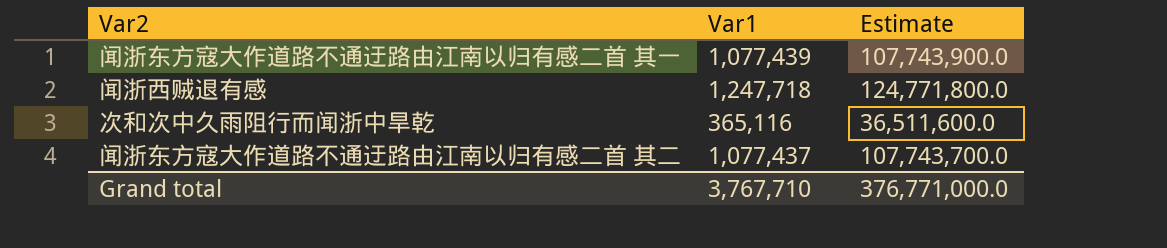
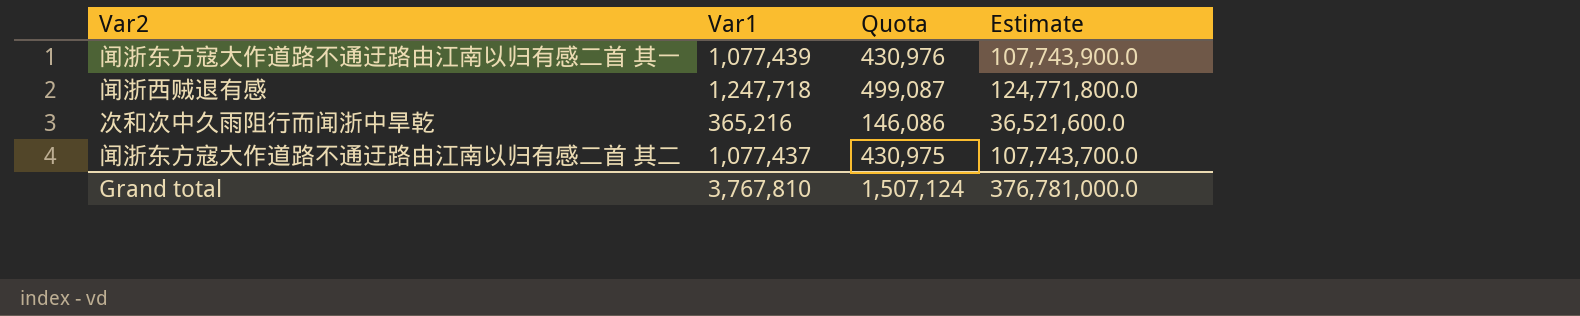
column Quota | formula: none -> [Var1] * 0.4
次和次中久雨阻行而闻浙中旱乾 | Var1: 365,116 -> 365,216
次和次中久雨阻行而闻浙中旱乾 | Estimate: 36,511,600.0 -> 36,521,600.0
Grand total | Var1: 3,767,710 -> 3,767,810
Grand total | Estimate: 376,771,000.0 -> 376,781,000.0

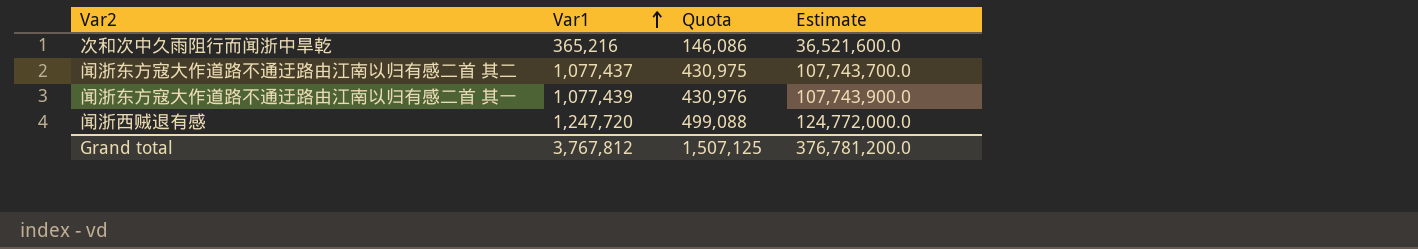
row order: none -> Var1 ascending
闻浙西贼退有感 | Var1: 1,247,718 -> 1,247,720
闻浙西贼退有感 | Quota: 499,087 -> 499,088
闻浙西贼退有感 | Estimate: 124,771,800.0 -> 124,772,000.0
Grand total | Var1: 3,767,810 -> 3,767,812
Grand total | Quota: 1,507,124 -> 1,507,125
Grand total | Estimate: 376,781,000.0 -> 376,781,200.0

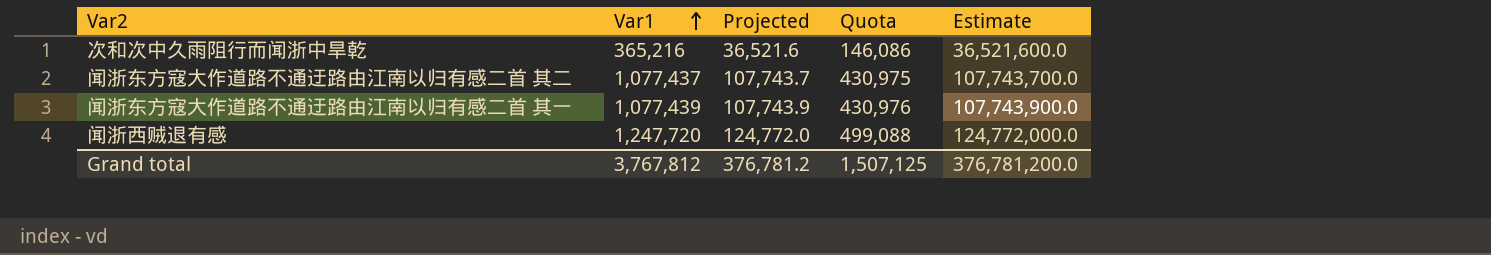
column Projected | formula: none -> [Var1] * 0.1

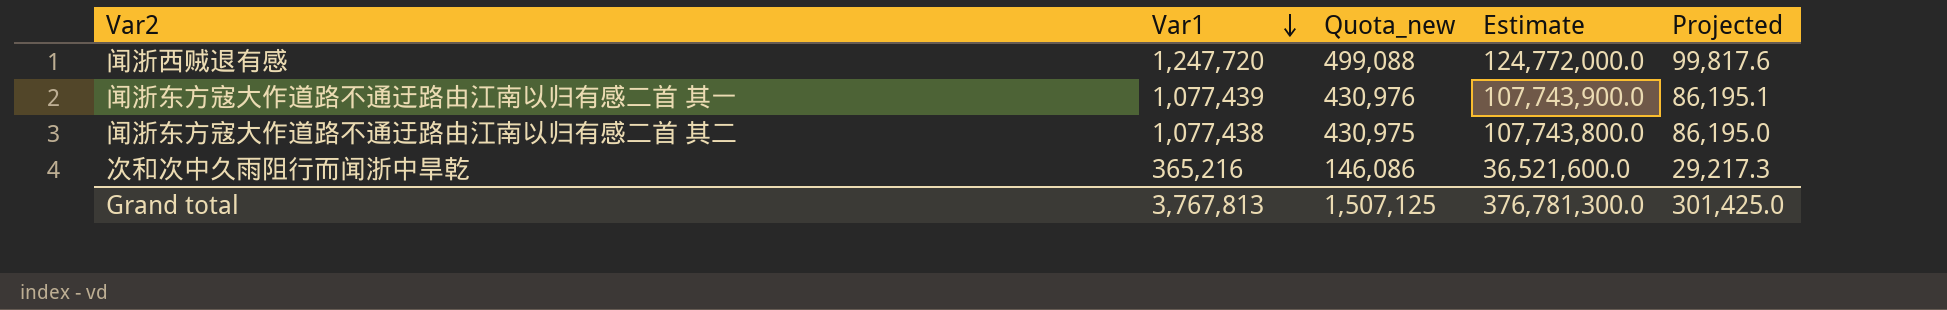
row order: Var1 ascending -> Var1 descending
column name: Quota -> Quota_new
column Projected | formula: [Var1] * 0.1 -> [Var1] * 0.08
column Projected | position: 3 -> 5
闻浙东方寇大作道路不通迂路由江南以归有感二首 其二 | Var1: 1,077,437 -> 1,077,438
闻浙东方寇大作道路不通迂路由江南以归有感二首 其二 | Estimate: 107,743,700.0 -> 107,743,800.0
Grand total | Var1: 3,767,812 -> 3,767,813
Grand total | Estimate: 376,781,200.0 -> 376,781,300.0
Grand total | Projected: 376,781.2 -> 301,425.0

